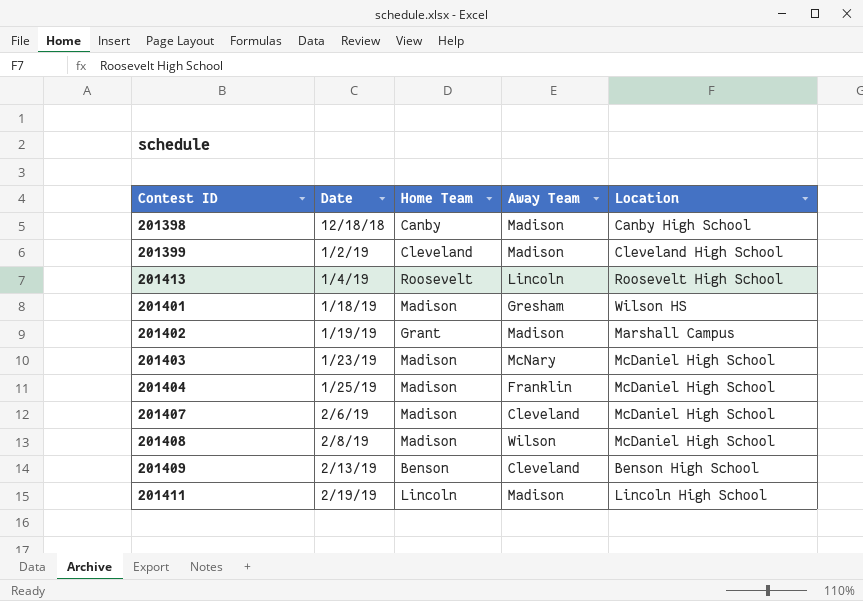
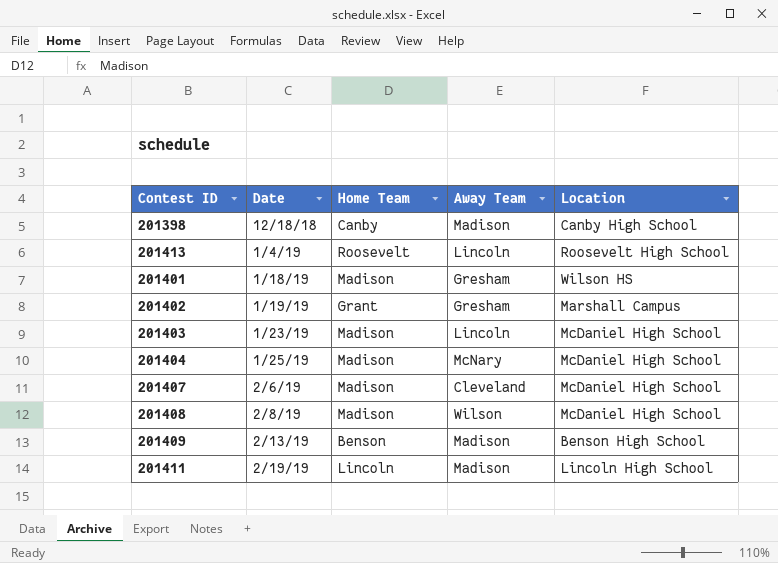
row 201399: 1/2/19 | Cleveland | Madison | Cleveland High School -> none
201402 | Away Team: Madison -> Gresham
201403 | Away Team: McNary -> Lincoln
201404 | Away Team: Franklin -> McNary
201409 | Away Team: Cleveland -> Madison

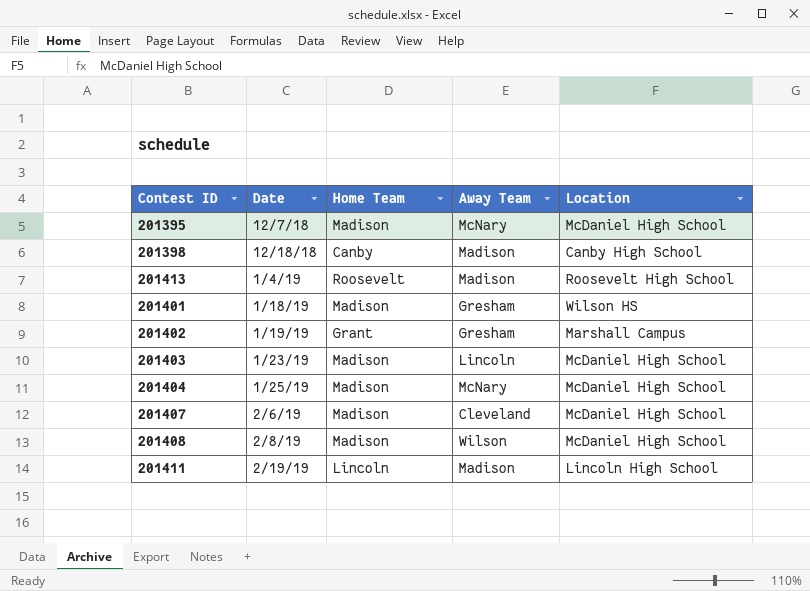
row 201409: 2/13/19 | Benson | Madison | Benson High School -> none
row 201395: none -> 12/7/18 | Madison | McNary | McDaniel High School
201413 | Away Team: Lincoln -> Madison

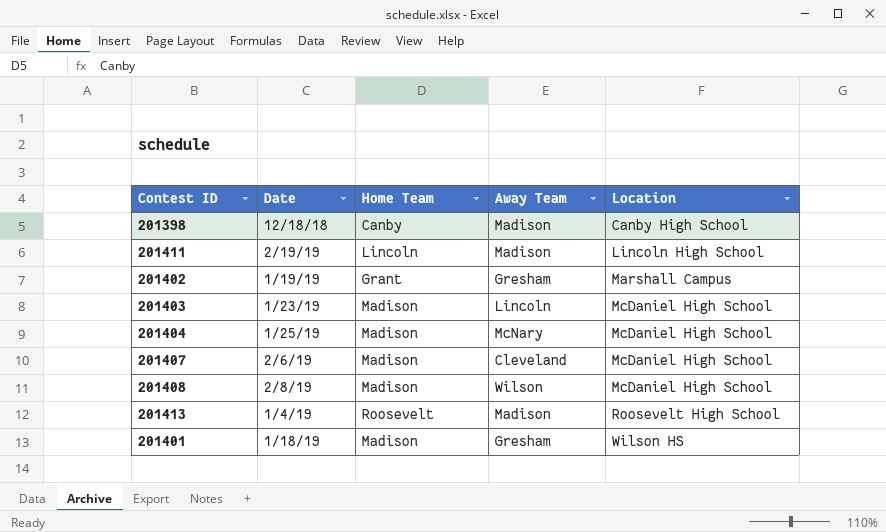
row order: Date ascending -> Location ascending
row 201395: 12/7/18 | Madison | McNary | McDaniel High School -> none

